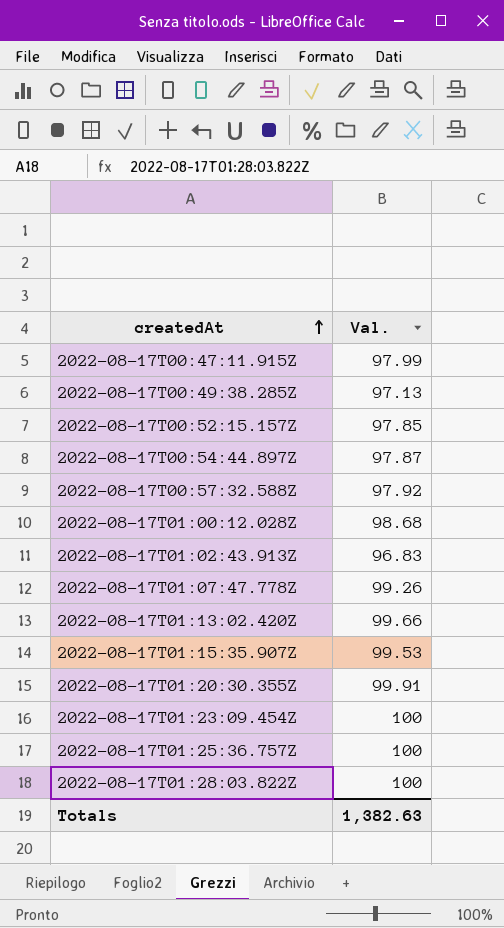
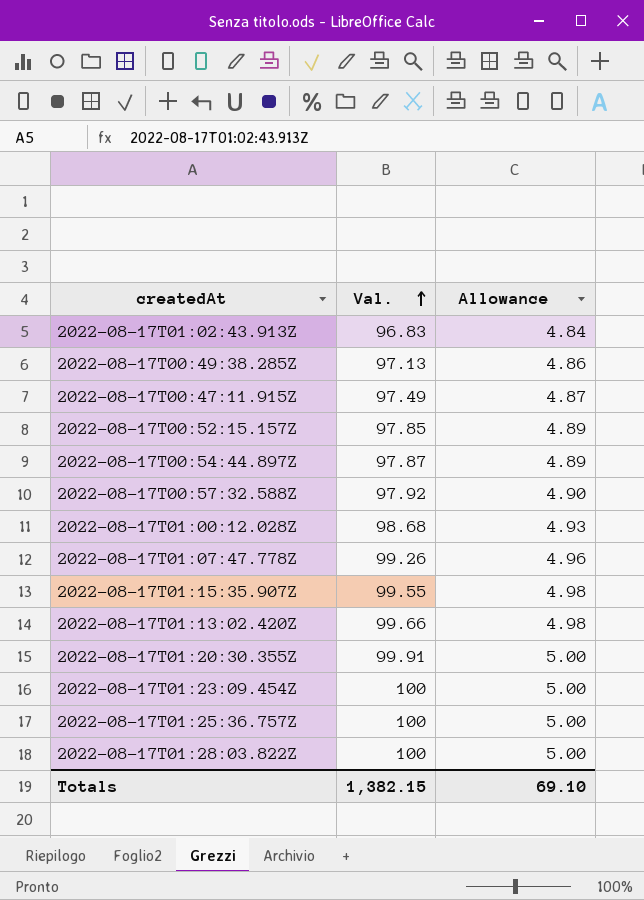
row order: createdAt ascending -> Val. ascending
column Allowance | formula: none -> [Val.] * 0.05
2022-08-17T00:47:11.915Z | Val.: 97.99 -> 97.49
2022-08-17T01:15:35.907Z | Val.: 99.53 -> 99.55
Totals | Val.: 1,382.63 -> 1,382.15

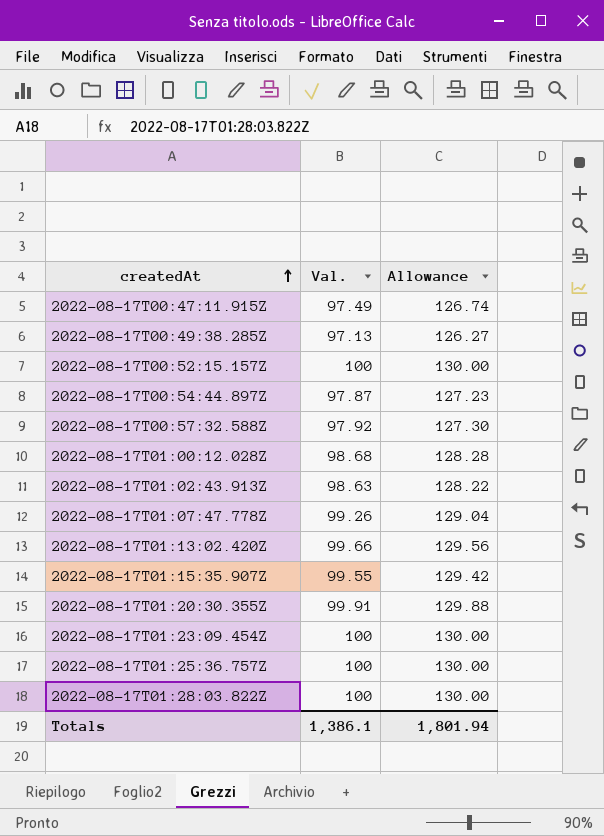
row order: Val. ascending -> createdAt ascending
column Allowance | formula: [Val.] * 0.05 -> [Val.] * 1.3
2022-08-17T00:52:15.157Z | Val.: 97.85 -> 100
2022-08-17T01:02:43.913Z | Val.: 96.83 -> 98.63
Totals | Val.: 1,382.15 -> 1,386.1
Totals | Allowance: 69.10 -> 1,801.94

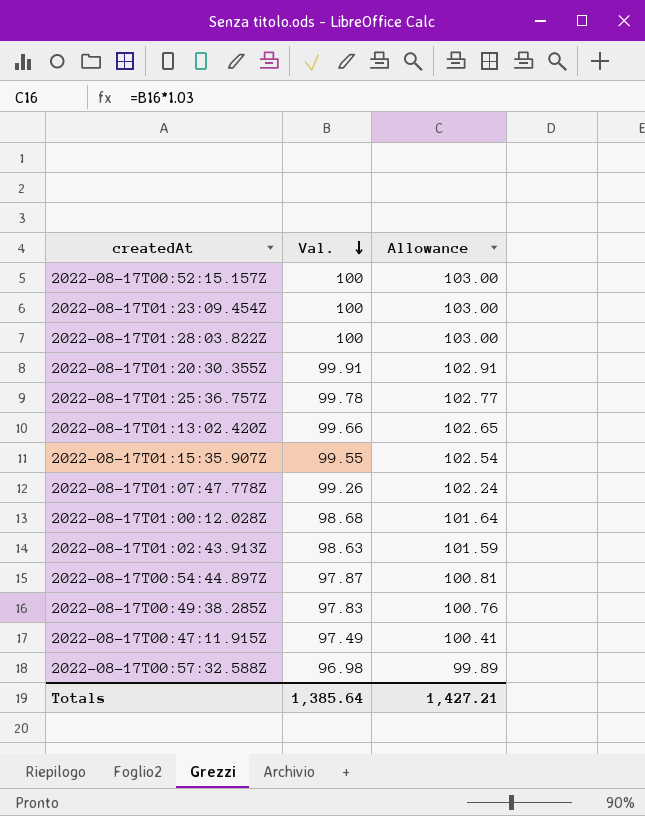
row order: createdAt ascending -> Val. descending
column Allowance | formula: [Val.] * 1.3 -> [Val.] * 1.03
2022-08-17T01:25:36.757Z | Val.: 100 -> 99.78
2022-08-17T00:49:38.285Z | Val.: 97.13 -> 97.83
2022-08-17T00:57:32.588Z | Val.: 97.92 -> 96.98
Totals | Val.: 1,386.1 -> 1,385.64
Totals | Allowance: 1,801.94 -> 1,427.21

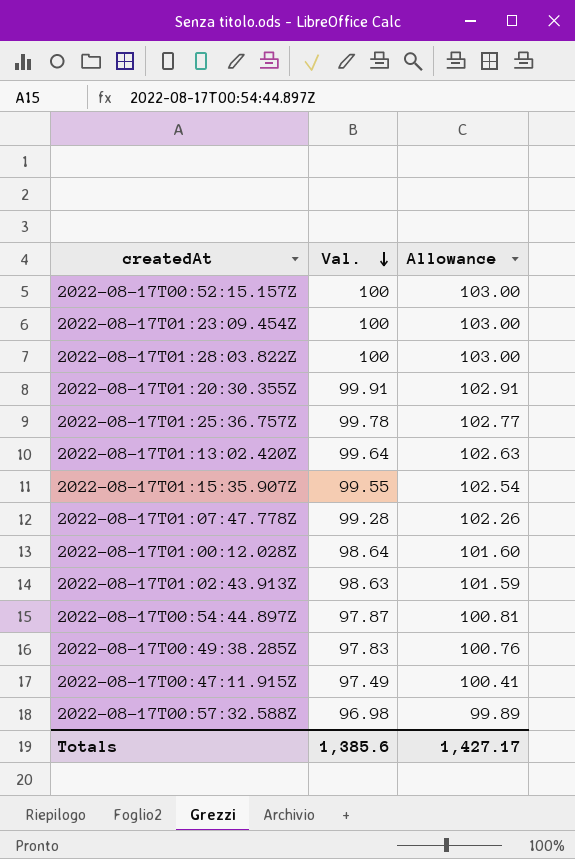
2022-08-17T01:13:02.420Z | Val.: 99.66 -> 99.64
2022-08-17T01:13:02.420Z | Allowance: 102.65 -> 102.63
2022-08-17T01:07:47.778Z | Val.: 99.26 -> 99.28
2022-08-17T01:07:47.778Z | Allowance: 102.24 -> 102.26
2022-08-17T01:00:12.028Z | Val.: 98.68 -> 98.64
2022-08-17T01:00:12.028Z | Allowance: 101.64 -> 101.60
Totals | Val.: 1,385.64 -> 1,385.6
Totals | Allowance: 1,427.21 -> 1,427.17

